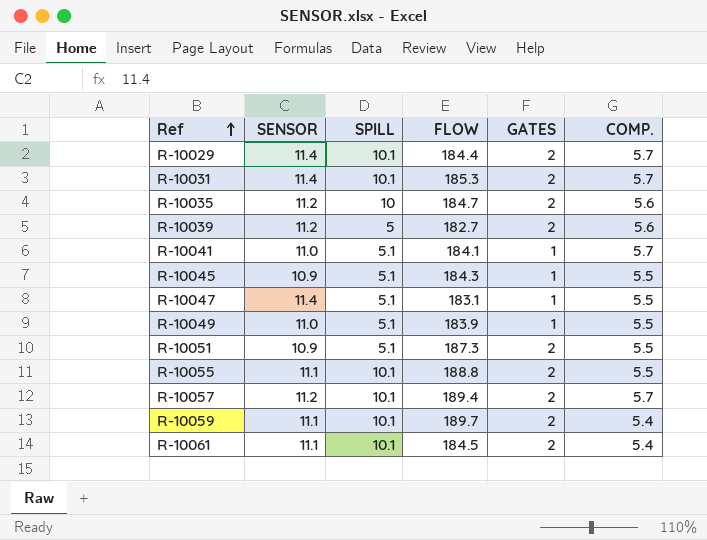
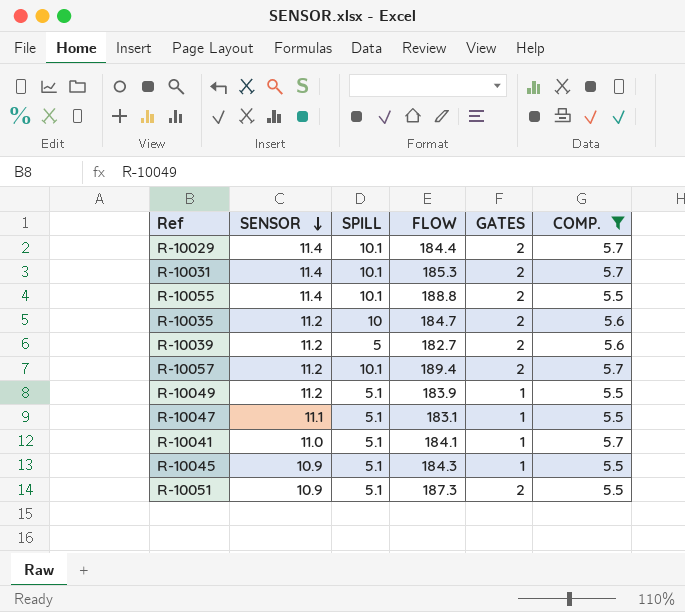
filter: none -> COMP. != 5.4
row order: Ref ascending -> SENSOR descending
R-10055 | SENSOR: 11.1 -> 11.4
R-10049 | SENSOR: 11.0 -> 11.2
R-10047 | SENSOR: 11.4 -> 11.1

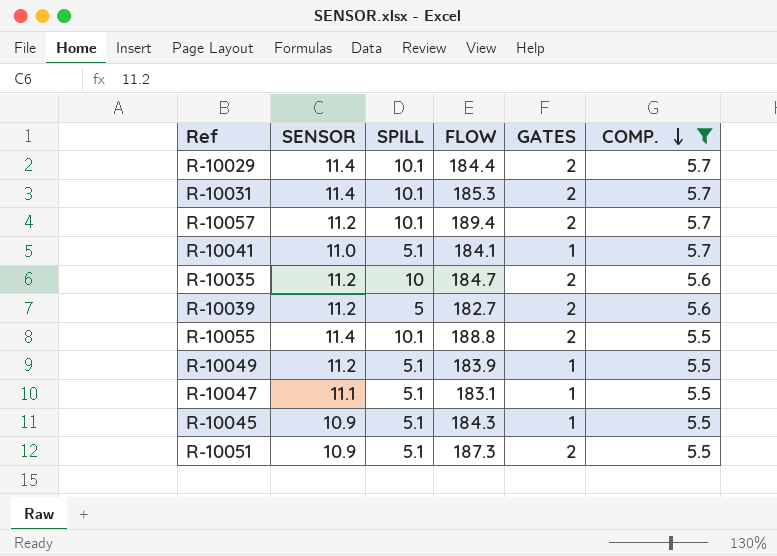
row order: SENSOR descending -> COMP. descending

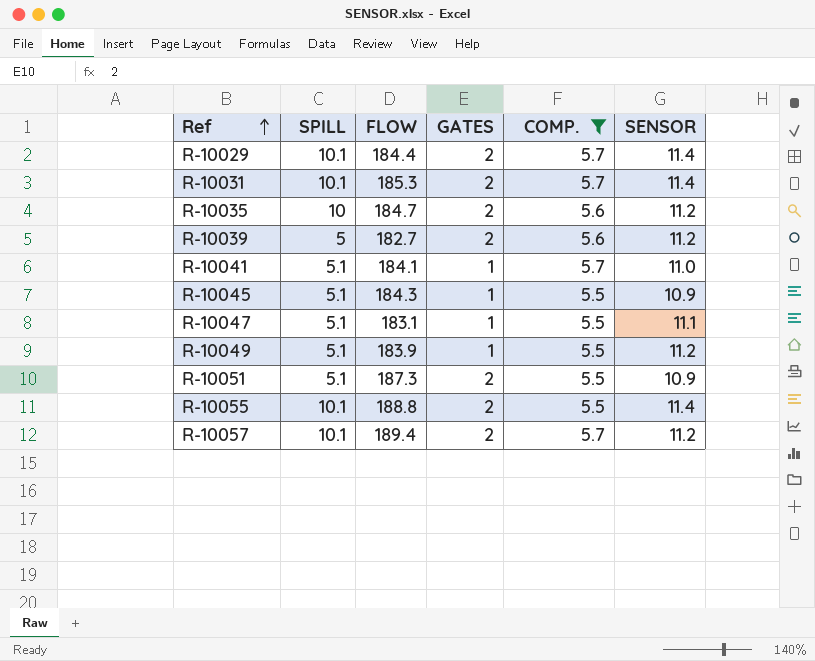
row order: COMP. descending -> Ref ascending
column SENSOR | position: 2 -> 6

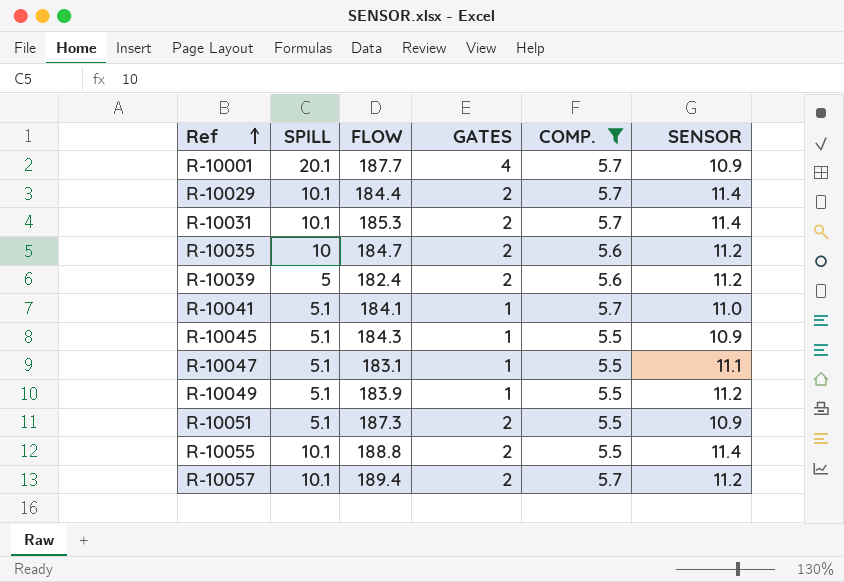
row R-10001: none -> 20.1 | 187.7 | 4 | 5.7 | 10.9
R-10039 | FLOW: 182.7 -> 182.4

